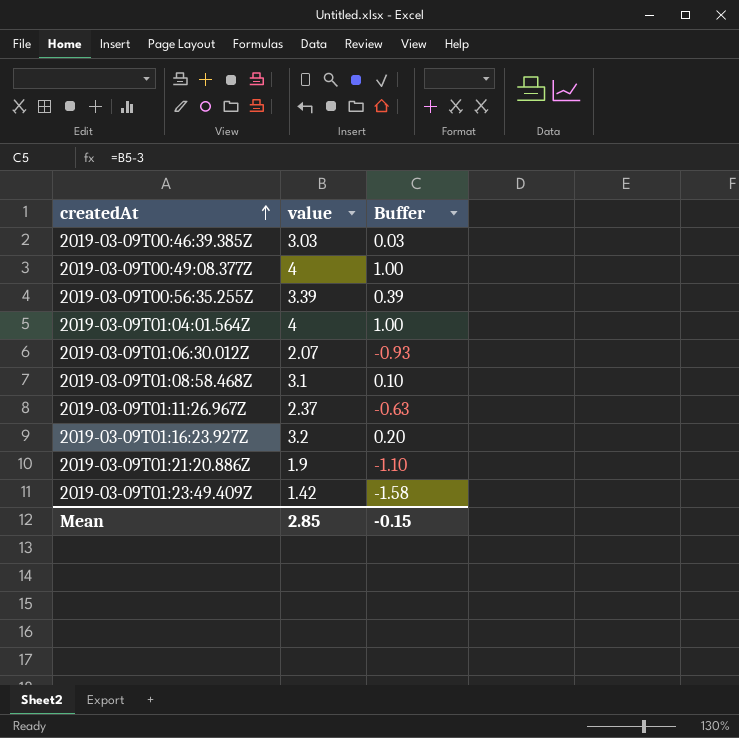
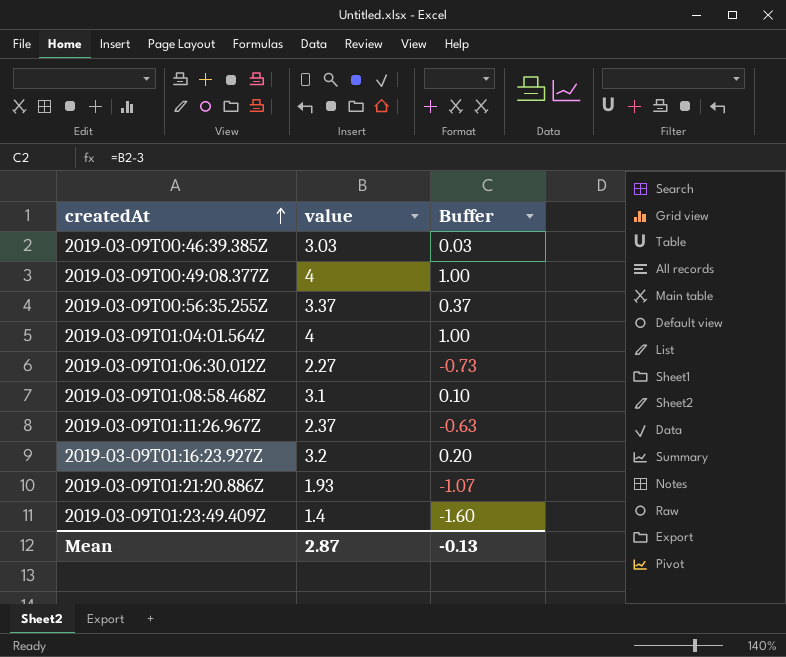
2019-03-09T00:56:35.255Z | value: 3.39 -> 3.37
2019-03-09T00:56:35.255Z | Buffer: 0.39 -> 0.37
2019-03-09T01:06:30.012Z | value: 2.07 -> 2.27
2019-03-09T01:06:30.012Z | Buffer: -0.93 -> -0.73
2019-03-09T01:21:20.886Z | value: 1.9 -> 1.93
2019-03-09T01:21:20.886Z | Buffer: -1.10 -> -1.07
2019-03-09T01:23:49.409Z | value: 1.42 -> 1.4
2019-03-09T01:23:49.409Z | Buffer: -1.58 -> -1.60
Mean | value: 2.85 -> 2.87
Mean | Buffer: -0.15 -> -0.13

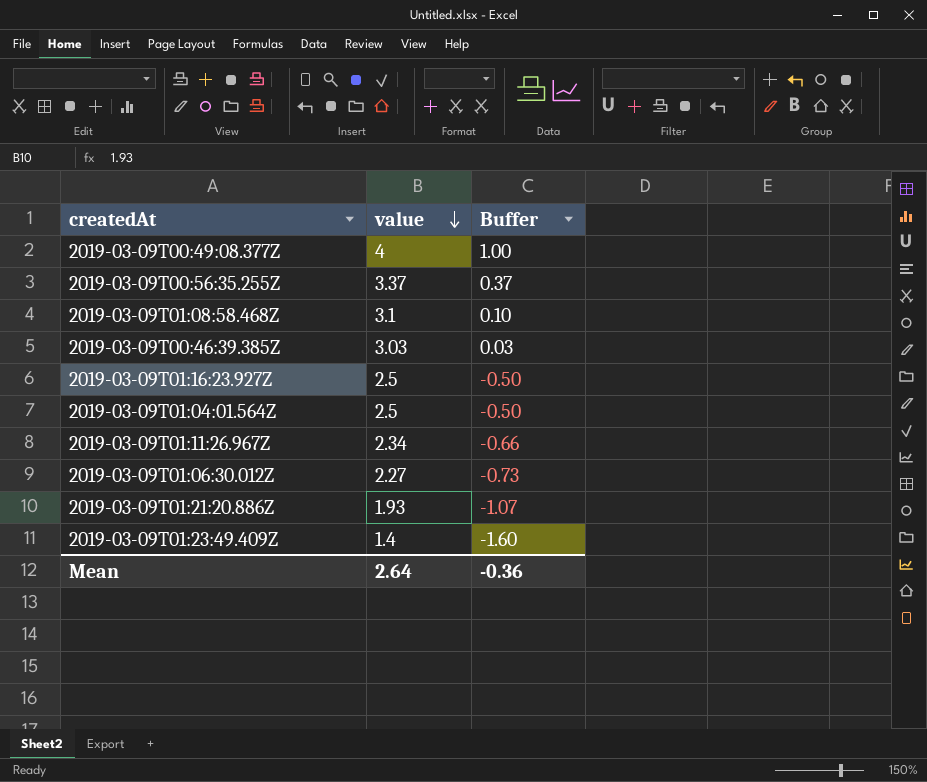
row order: createdAt ascending -> value descending
2019-03-09T01:16:23.927Z | value: 3.2 -> 2.5
2019-03-09T01:16:23.927Z | Buffer: 0.20 -> -0.50
2019-03-09T01:04:01.564Z | value: 4 -> 2.5
2019-03-09T01:04:01.564Z | Buffer: 1.00 -> -0.50
2019-03-09T01:11:26.967Z | value: 2.37 -> 2.34
2019-03-09T01:11:26.967Z | Buffer: -0.63 -> -0.66
Mean | value: 2.87 -> 2.64
Mean | Buffer: -0.13 -> -0.36

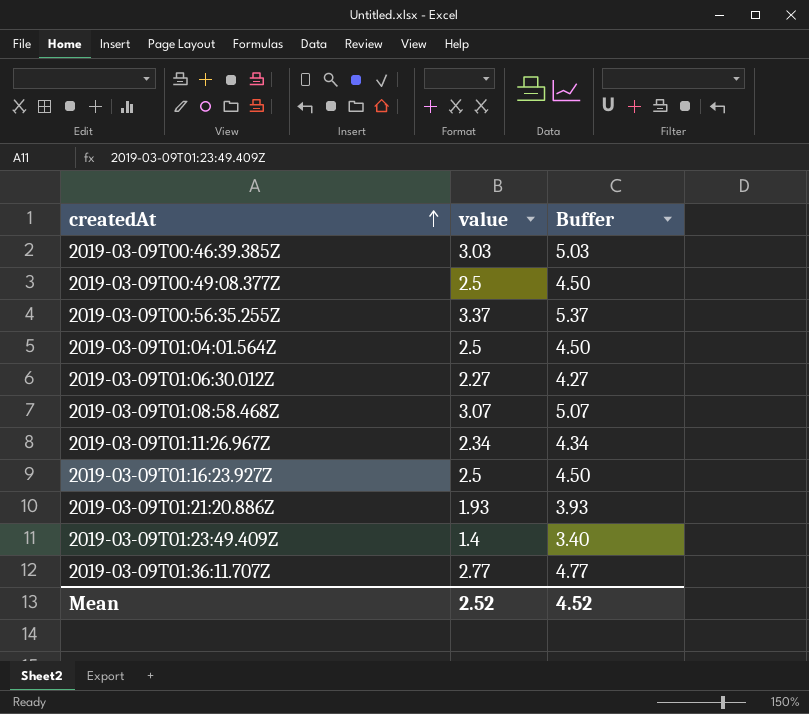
row order: value descending -> createdAt ascending
column Buffer | formula: [value] - 3 -> [value] + 2
2019-03-09T00:49:08.377Z | value: 4 -> 2.5
2019-03-09T01:08:58.468Z | value: 3.1 -> 3.07
row 2019-03-09T01:36:11.707Z: none -> 2.77 | 4.77
Mean | value: 2.64 -> 2.52
Mean | Buffer: -0.36 -> 4.52

